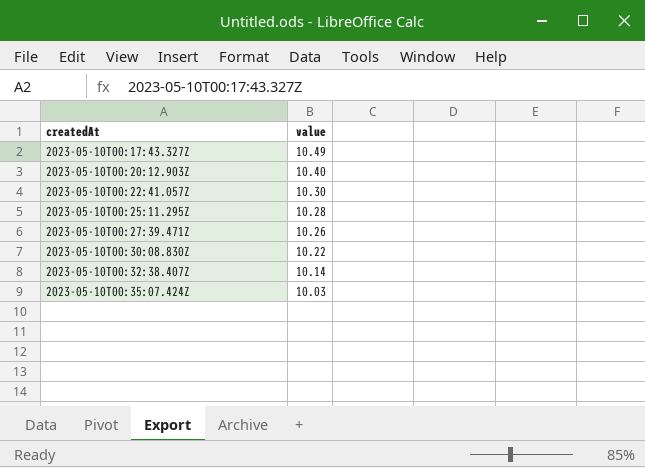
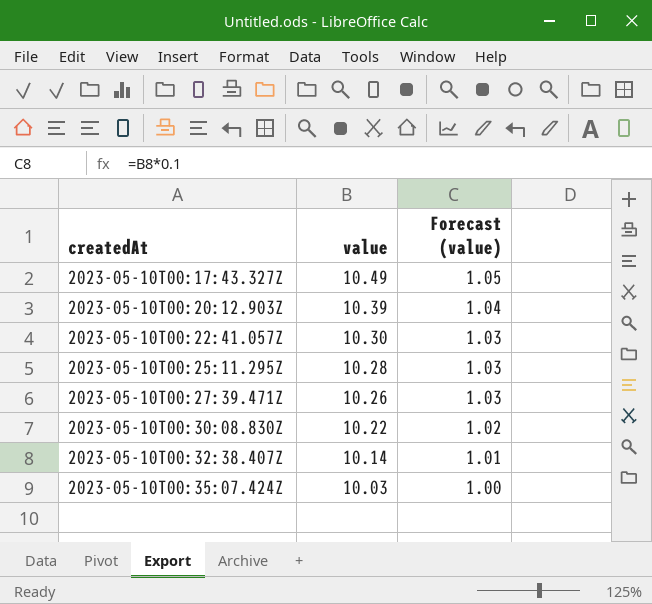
column Forecast (value) | formula: none -> [value] * 0.1
2023-05-10T00:20:12.903Z | value: 10.40 -> 10.39

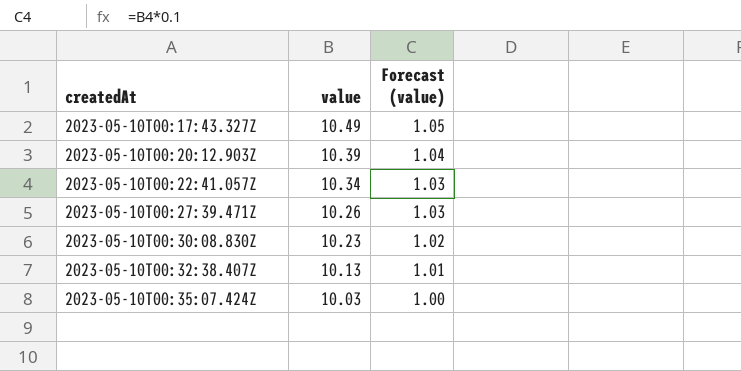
row 2023-05-10T00:25:11.295Z: 10.28 | 1.03 -> none
2023-05-10T00:22:41.057Z | value: 10.30 -> 10.34
2023-05-10T00:30:08.830Z | value: 10.22 -> 10.23
2023-05-10T00:32:38.407Z | value: 10.14 -> 10.13

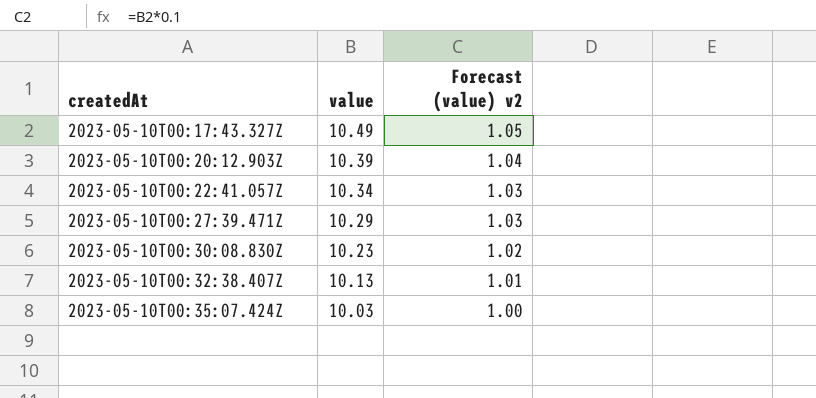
column name: Forecast (value) -> Forecast (value) v2
2023-05-10T00:27:39.471Z | value: 10.26 -> 10.29

